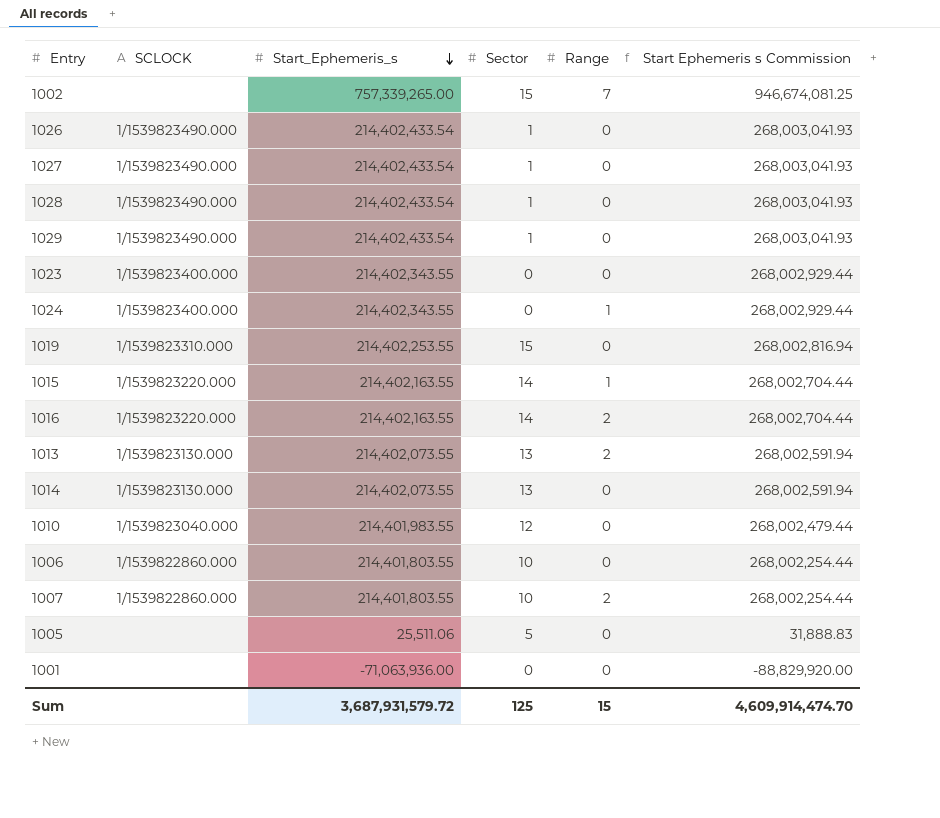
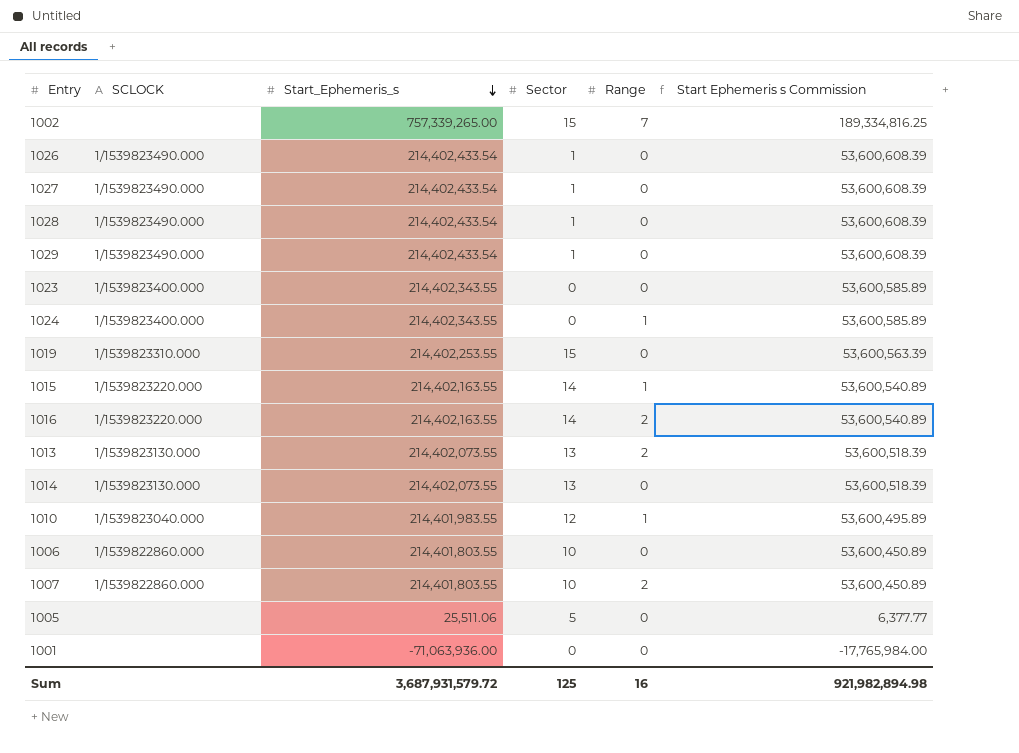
column Start Ephemeris s Commission | formula: [Start_Ephemeris_s] * 1.25 -> [Start_Ephemeris_s] * 0.25
1010 | Range: 0 -> 1
Sum | Range: 15 -> 16
Sum | Start Ephemeris s Commission: 4,609,914,474.70 -> 921,982,894.98

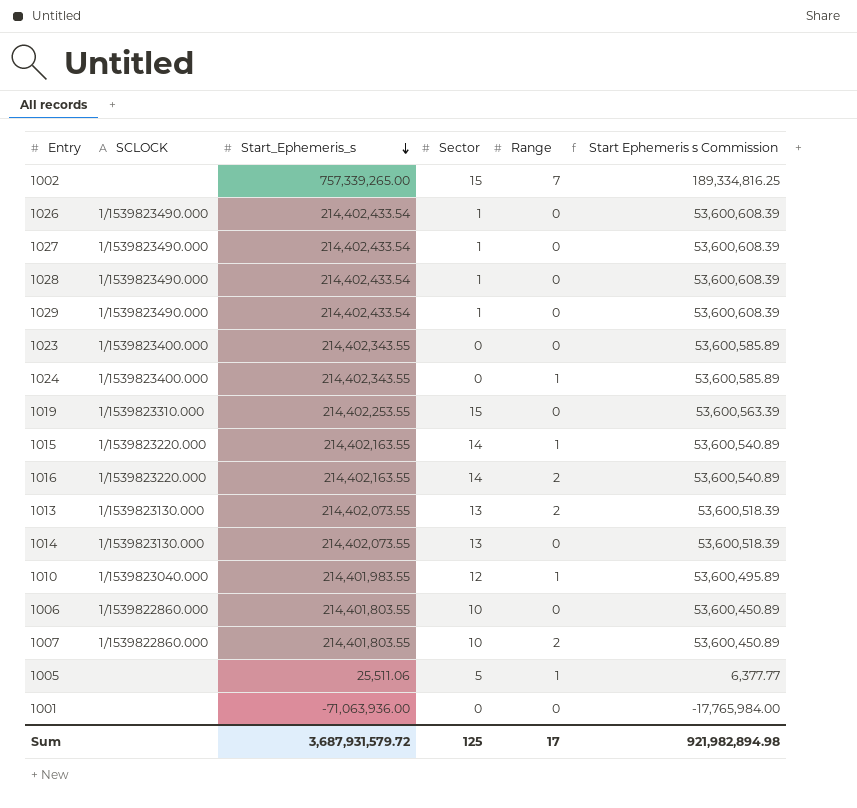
1005 | Range: 0 -> 1
Sum | Range: 16 -> 17

